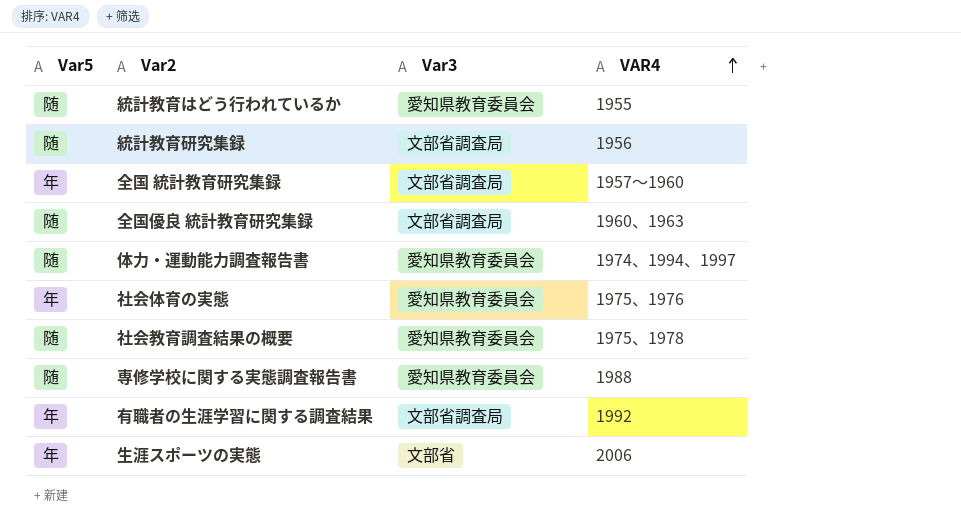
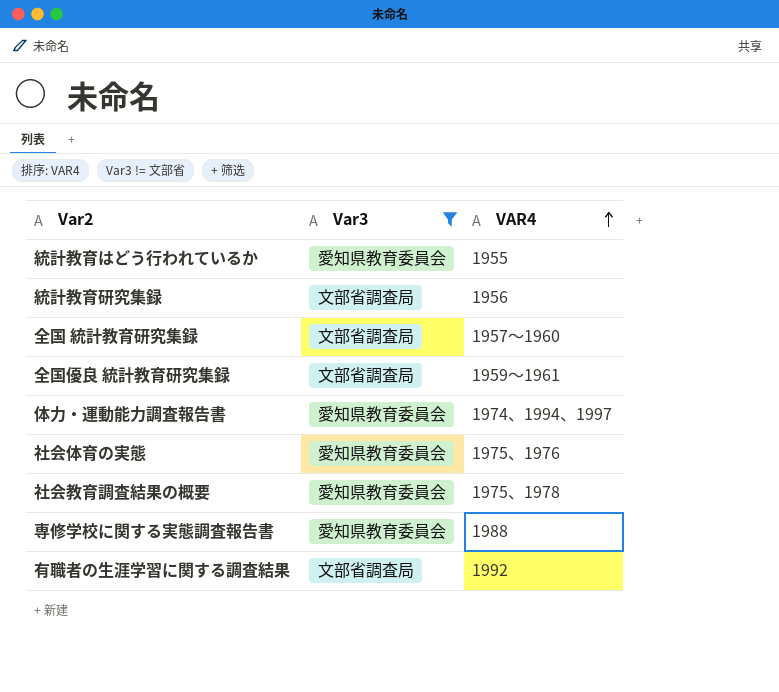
filter: none -> Var3 != 文部省
column Var5 | position: 1 -> none
全国優良 統計教育研究集録 | VAR4: 1960、1963 -> 1959～1961

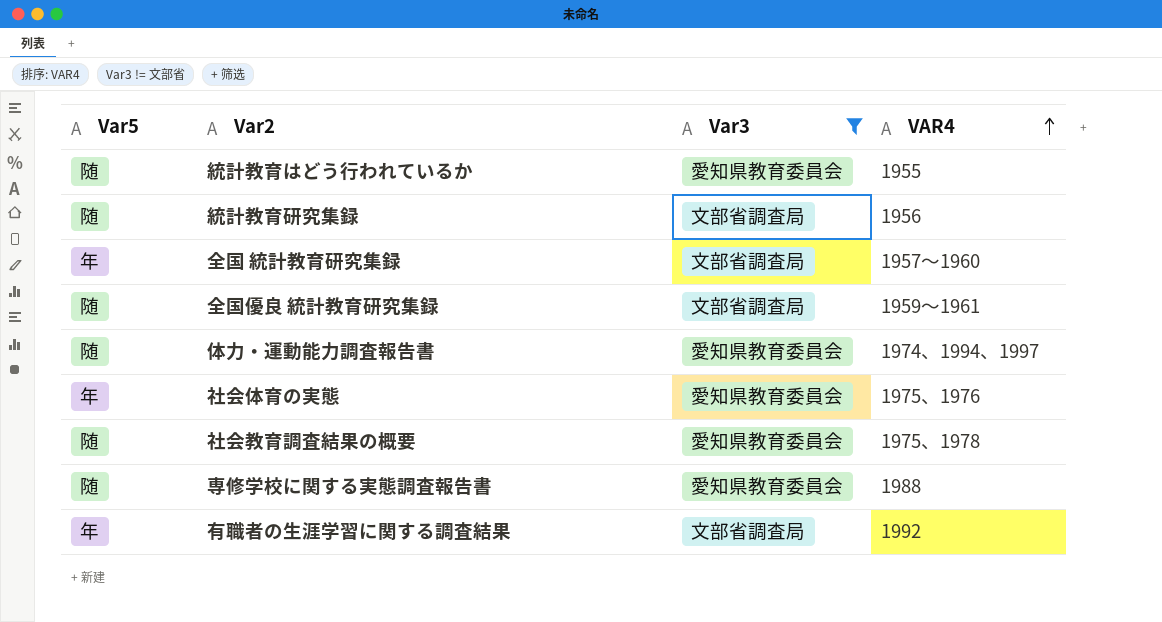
column Var5 | position: none -> 1

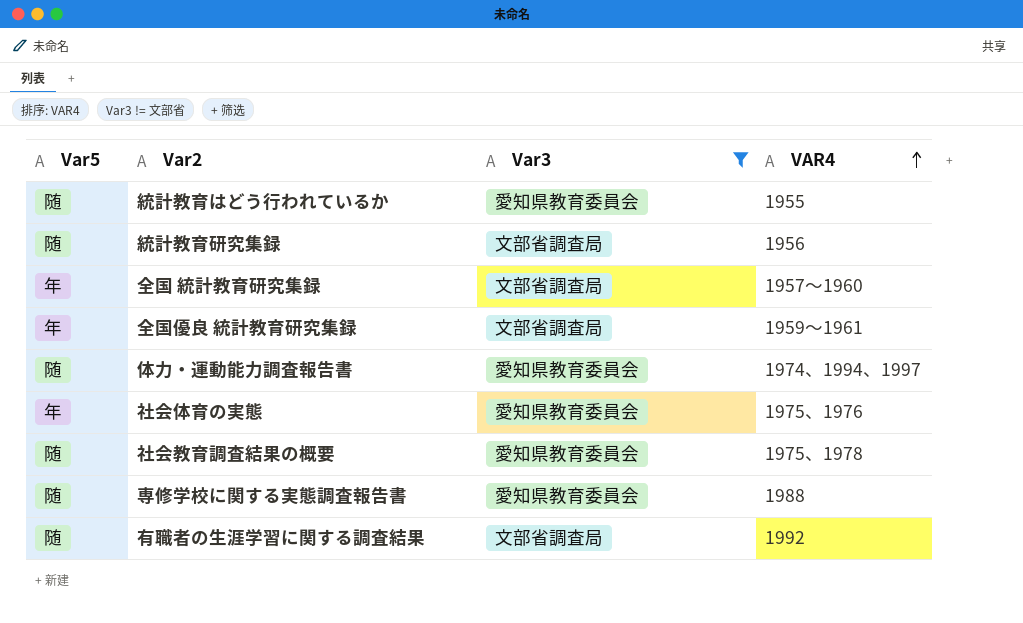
全国優良 統計教育研究集録 | Var5: 随 -> 年
有職者の生涯学習に関する調査結果 | Var5: 年 -> 随

